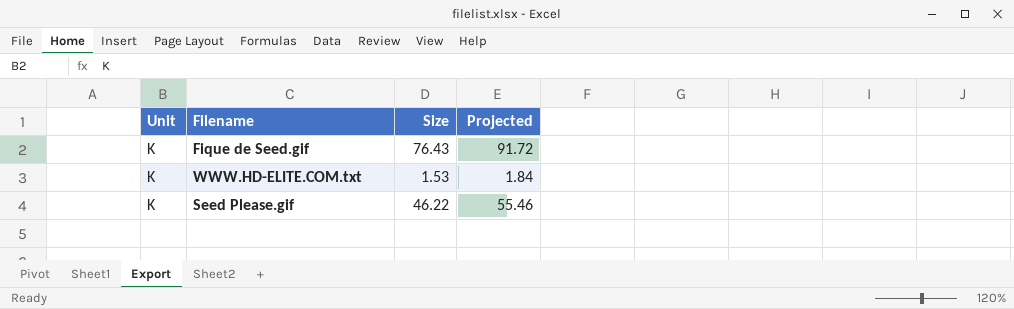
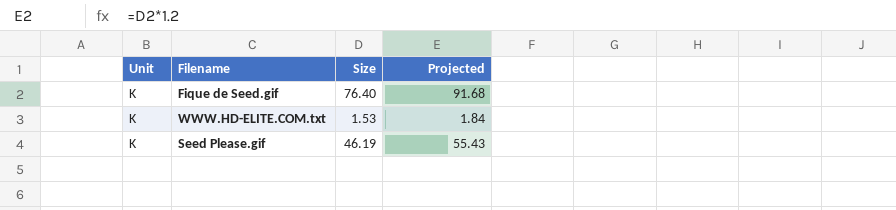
Fique de Seed.gif | Size: 76.43 -> 76.40
Fique de Seed.gif | Projected: 91.72 -> 91.68
Seed Please.gif | Size: 46.22 -> 46.19
Seed Please.gif | Projected: 55.46 -> 55.43

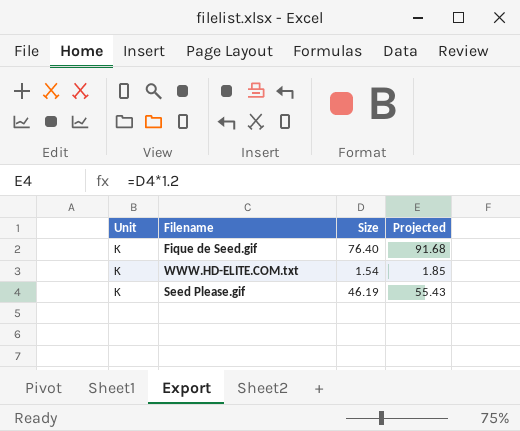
WWW.HD-ELITE.COM.txt | Size: 1.53 -> 1.54
WWW.HD-ELITE.COM.txt | Projected: 1.84 -> 1.85

